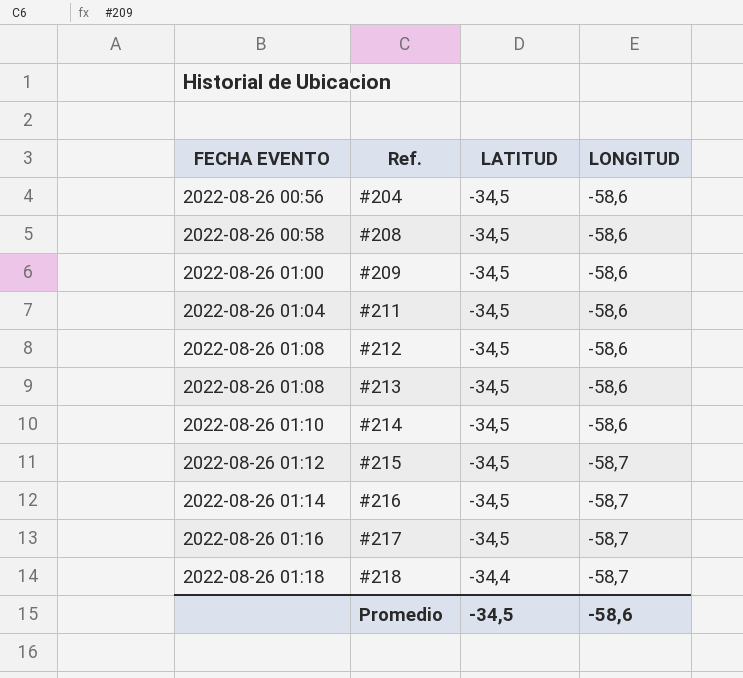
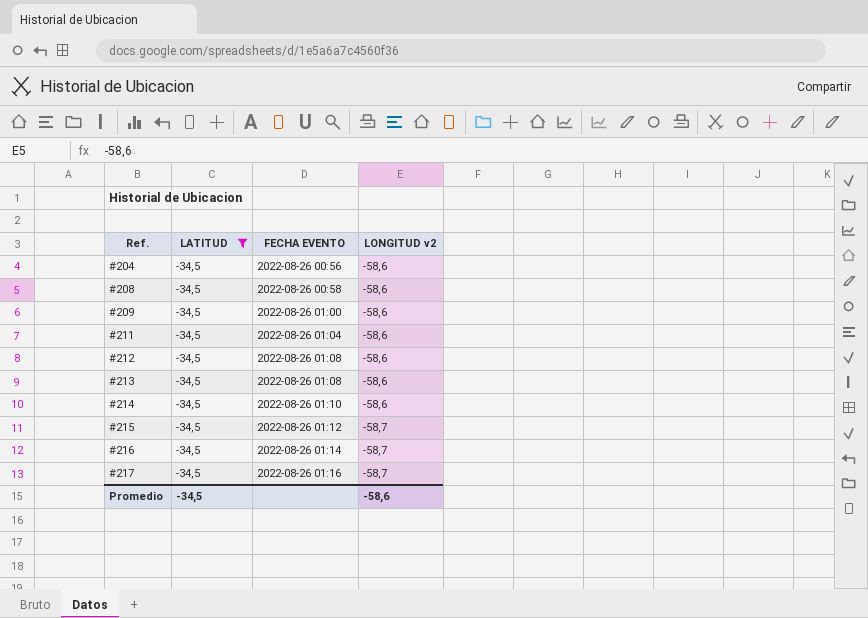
filter: none -> LATITUD = -34,5
column FECHA EVENTO | position: 1 -> 3
column name: LONGITUD -> LONGITUD v2

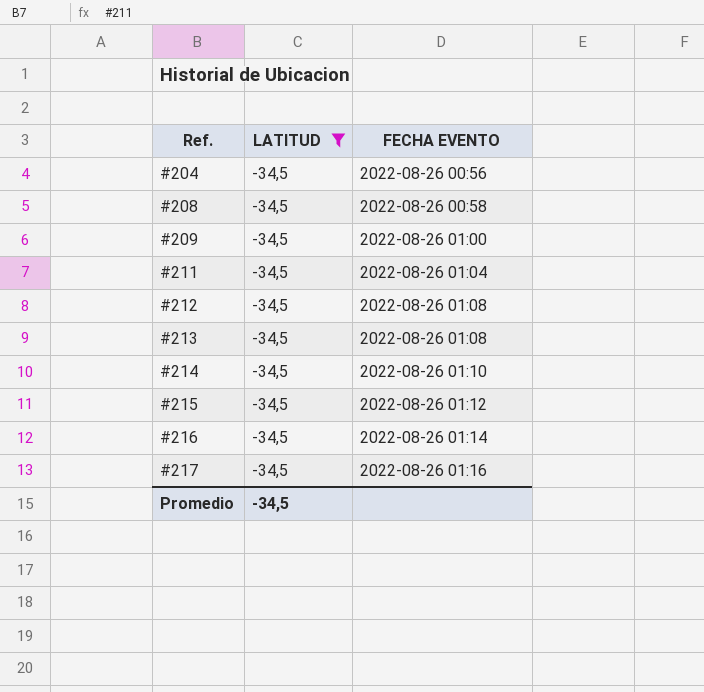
column LONGITUD v2 | position: 4 -> none

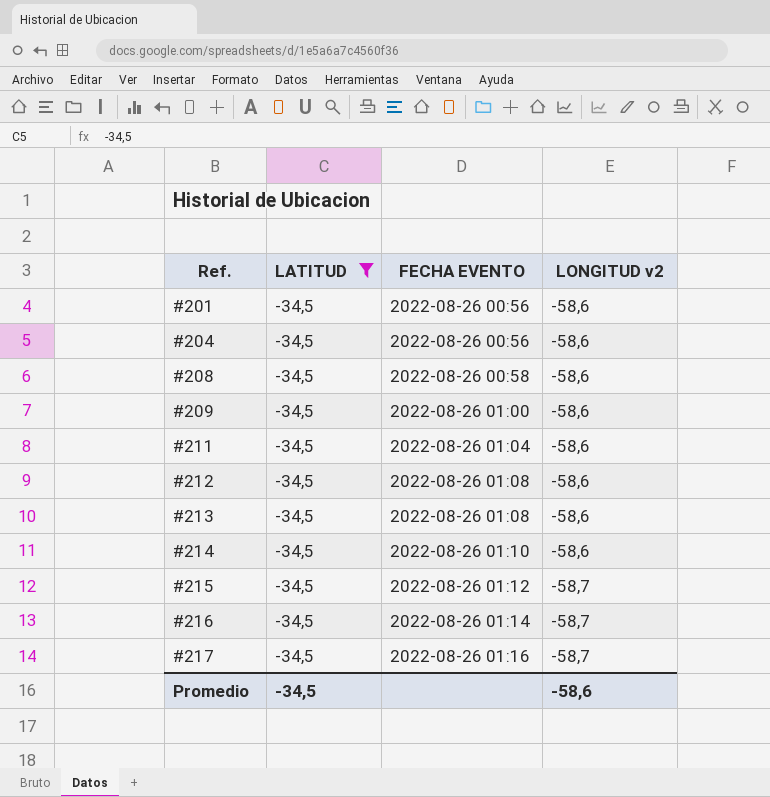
column LONGITUD v2 | position: none -> 4
row #201: none -> -34,5 | 2022-08-26 00:56 | -58,6

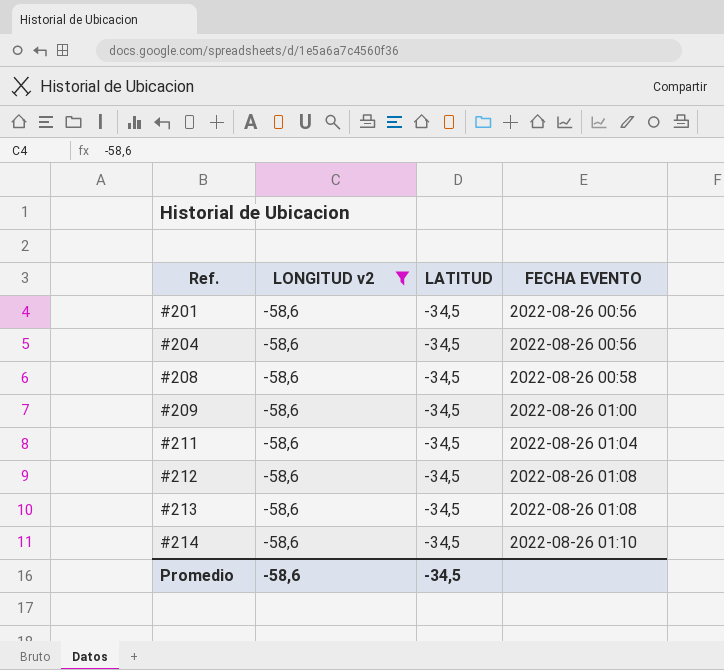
filter: LATITUD = -34,5 -> LONGITUD v2 = -58,6
column LONGITUD v2 | position: 4 -> 2

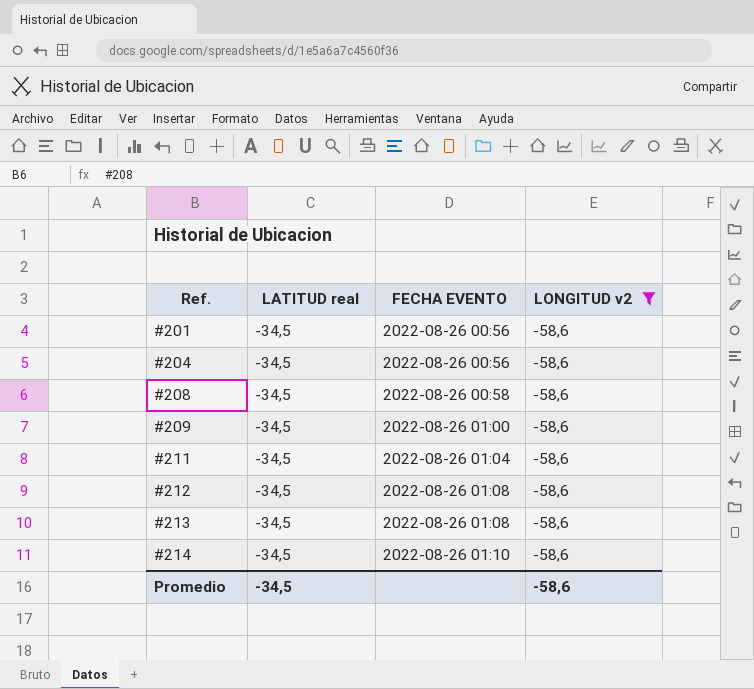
column name: LATITUD -> LATITUD real
column LONGITUD v2 | position: 2 -> 4

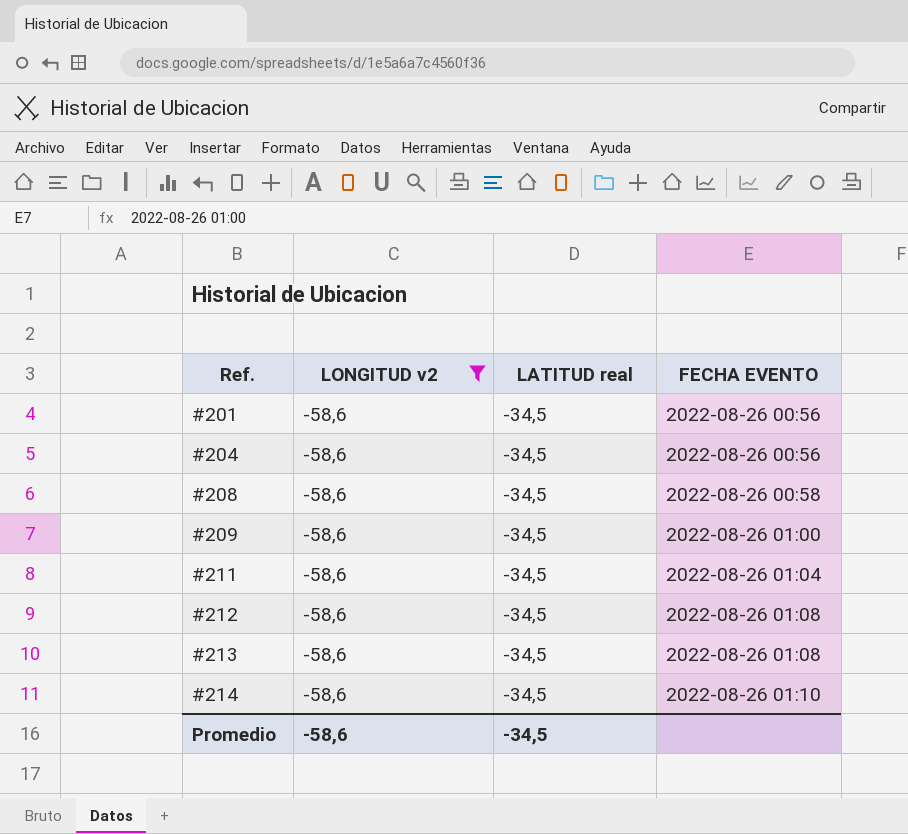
column LONGITUD v2 | position: 4 -> 2

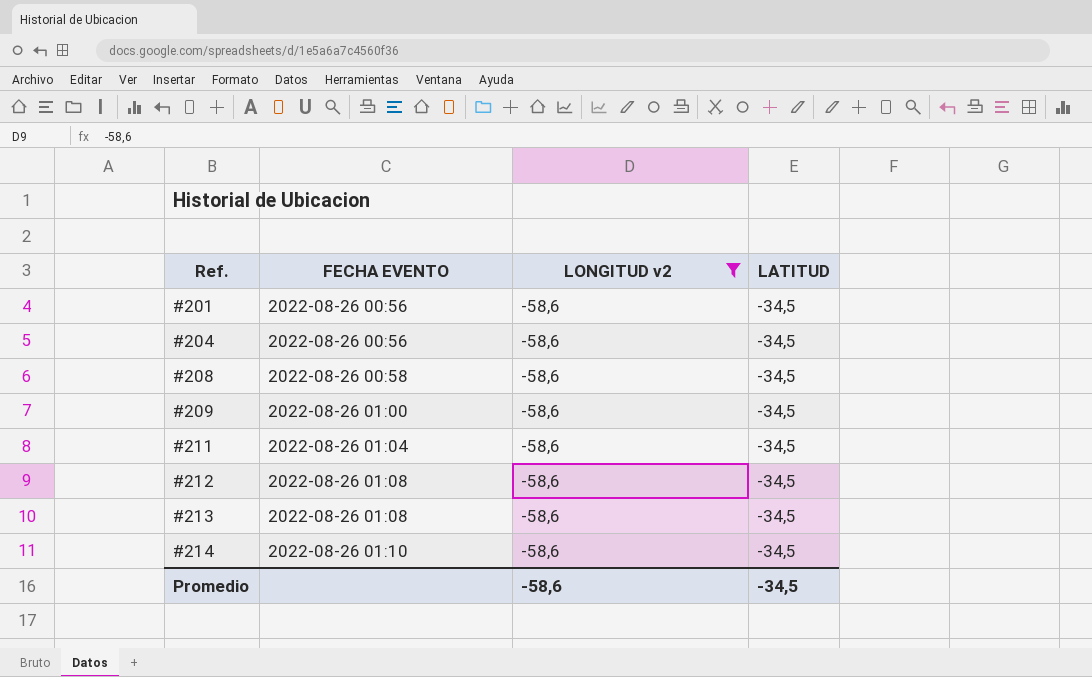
column FECHA EVENTO | position: 4 -> 2
column name: LATITUD real -> LATITUD

